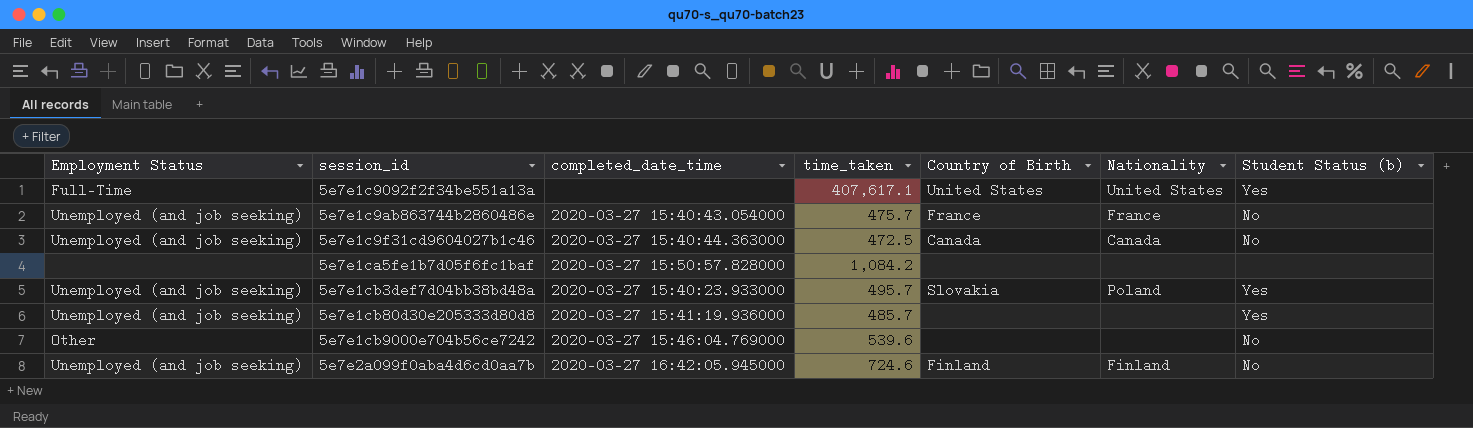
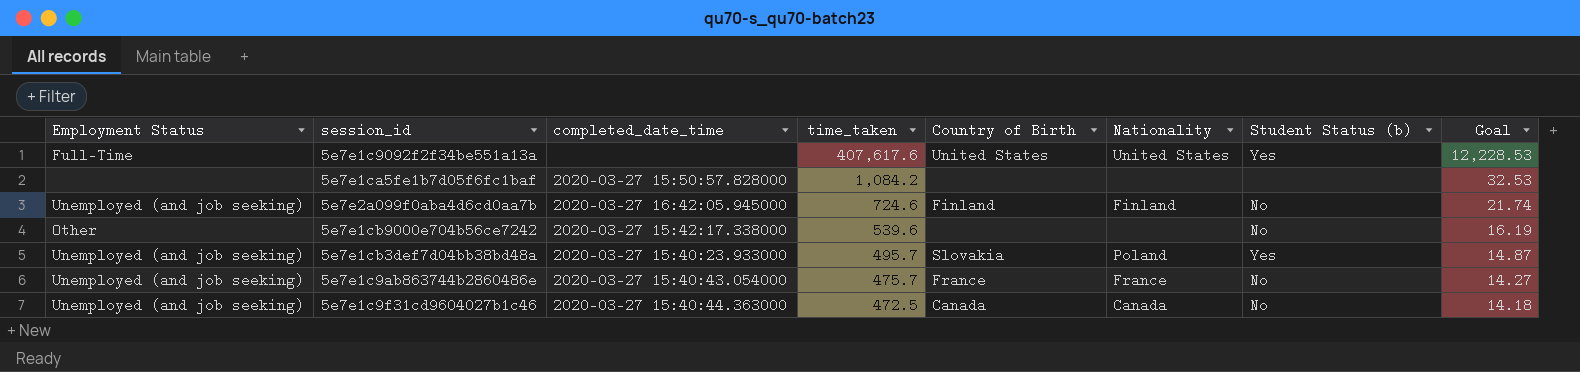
row order: none -> time_taken descending
column Goal | formula: none -> [time_taken] * 0.03
row 5e7e1cb80d30e205333d80d8: Unemployed (and job seeking) | 2020-03-27 15:41:19.936000 | 485.7 | none | none | Yes -> none
5e7e1c9092f2f34be551a13a | time_taken: 407,617.1 -> 407,617.6
5e7e1cb9000e704b56ce7242 | completed_date_time: 2020-03-27 15:46:04.769000 -> 2020-03-27 15:42:17.338000

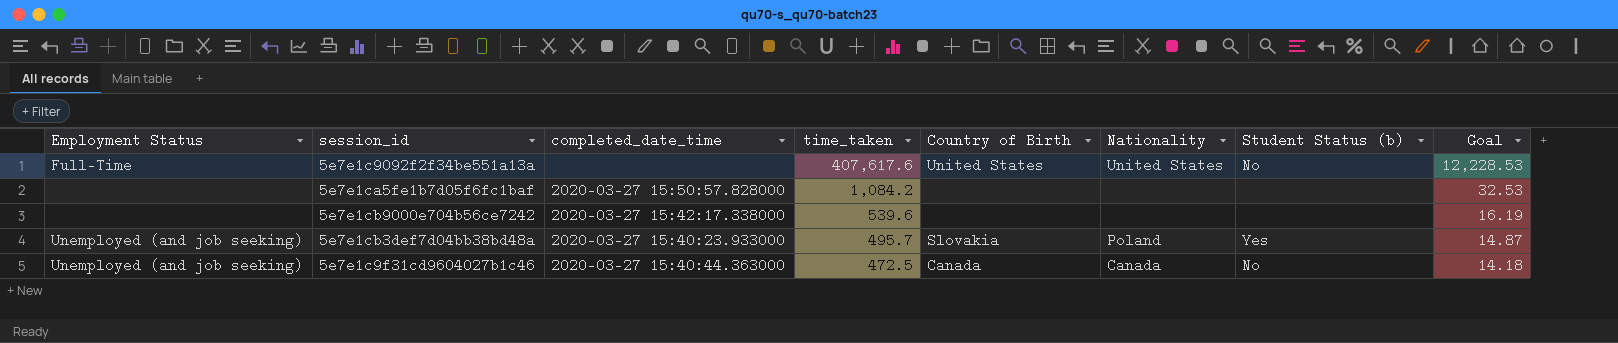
row 5e7e2a099f0aba4d6cd0aa7b: Unemployed (and job seeking) | 2020-03-27 16:42:05.945000 | 724.6 | Finland | Finland | No | 21.74 -> none
row 5e7e1c9ab863744b2860486e: Unemployed (and job seeking) | 2020-03-27 15:40:43.054000 | 475.7 | France | France | No | 14.27 -> none
5e7e1c9092f2f34be551a13a | Student Status (b): Yes -> No
5e7e1cb9000e704b56ce7242 | Employment Status: Other -> none
5e7e1cb9000e704b56ce7242 | Student Status (b): No -> none

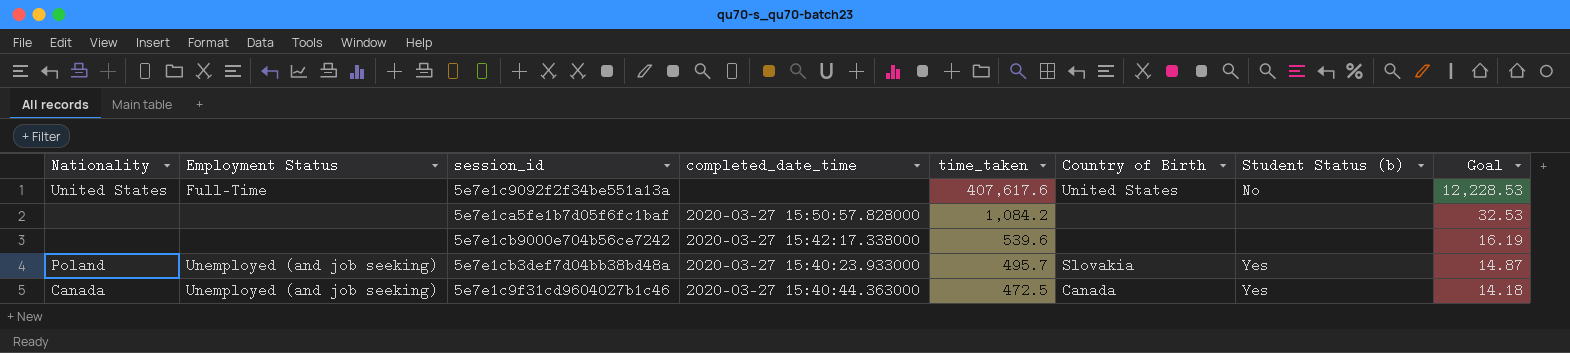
column Nationality | position: 6 -> 1
5e7e1c9f31cd9604027b1c46 | Student Status (b): No -> Yes

